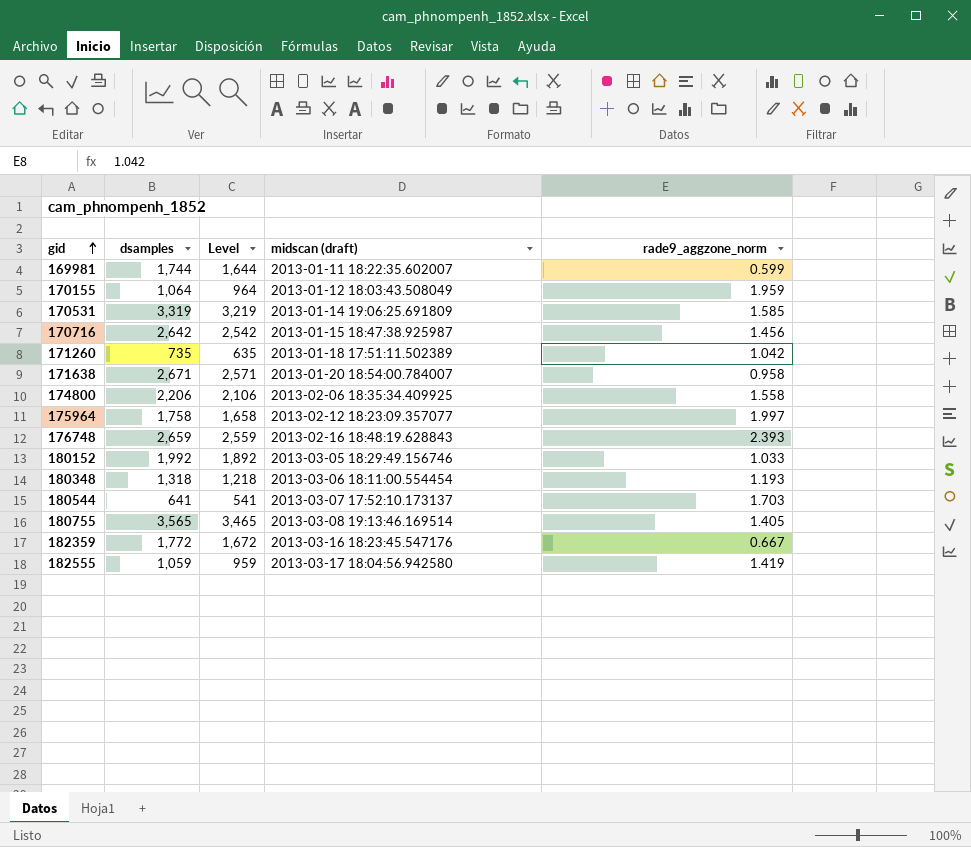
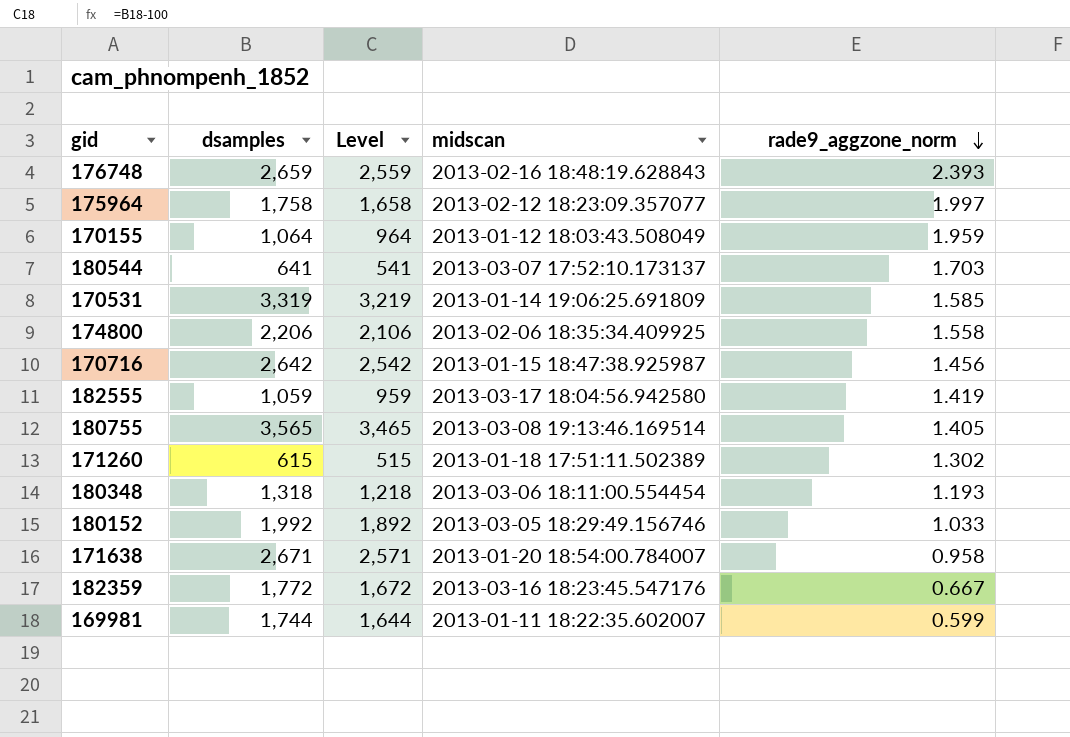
row order: gid ascending -> rade9_aggzone_norm descending
column name: midscan (draft) -> midscan
171260 | dsamples: 735 -> 615
171260 | Level: 635 -> 515
171260 | rade9_aggzone_norm: 1.042 -> 1.302

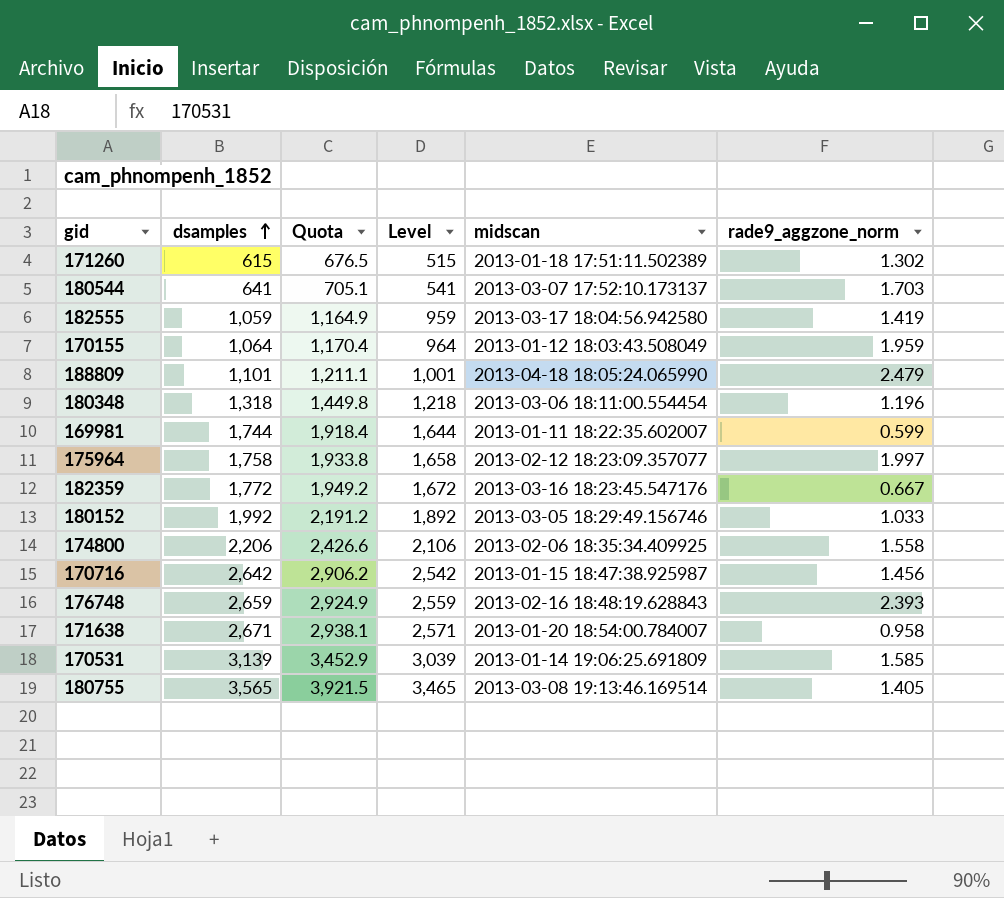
row order: rade9_aggzone_norm descending -> dsamples ascending
column Quota | formula: none -> [dsamples] * 1.1
row 188809: none -> 1,101 | 1,211.1 | 1,001 | 2013-04-18 18:05:24.065990 | 2.479
180348 | rade9_aggzone_norm: 1.193 -> 1.196
170531 | dsamples: 3,319 -> 3,139
170531 | Level: 3,219 -> 3,039

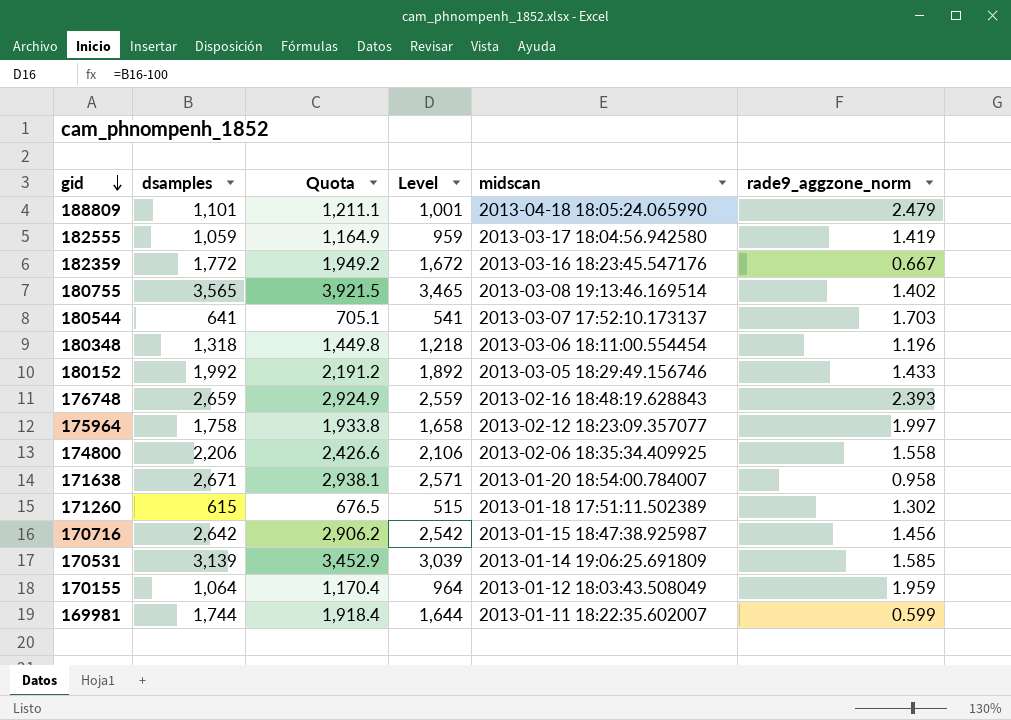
row order: dsamples ascending -> gid descending
180755 | rade9_aggzone_norm: 1.405 -> 1.402
180152 | rade9_aggzone_norm: 1.033 -> 1.433

